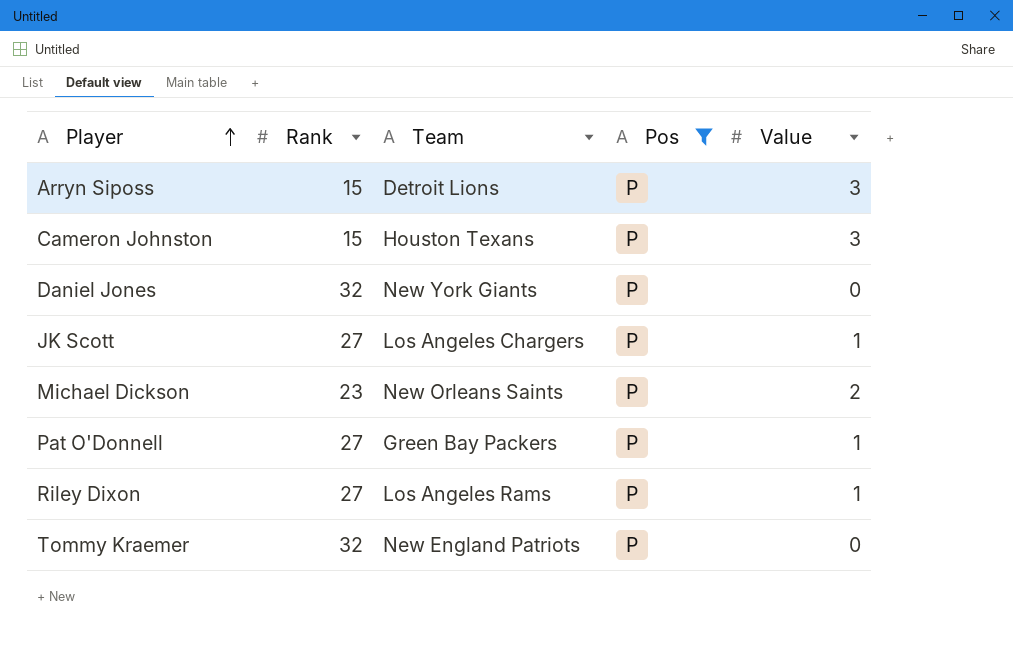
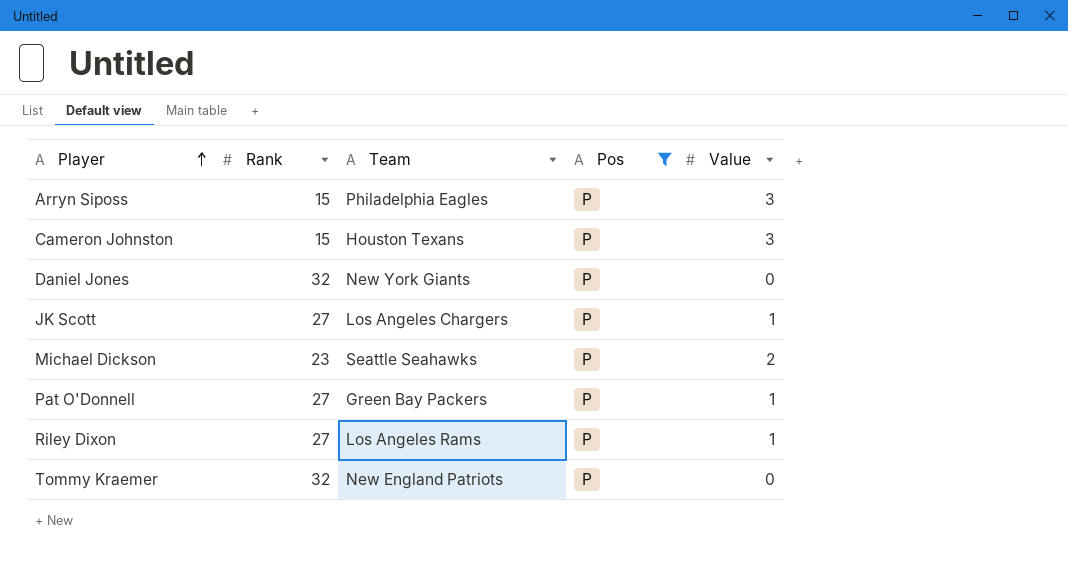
Arryn Siposs | Team: Detroit Lions -> Philadelphia Eagles
Michael Dickson | Team: New Orleans Saints -> Seattle Seahawks

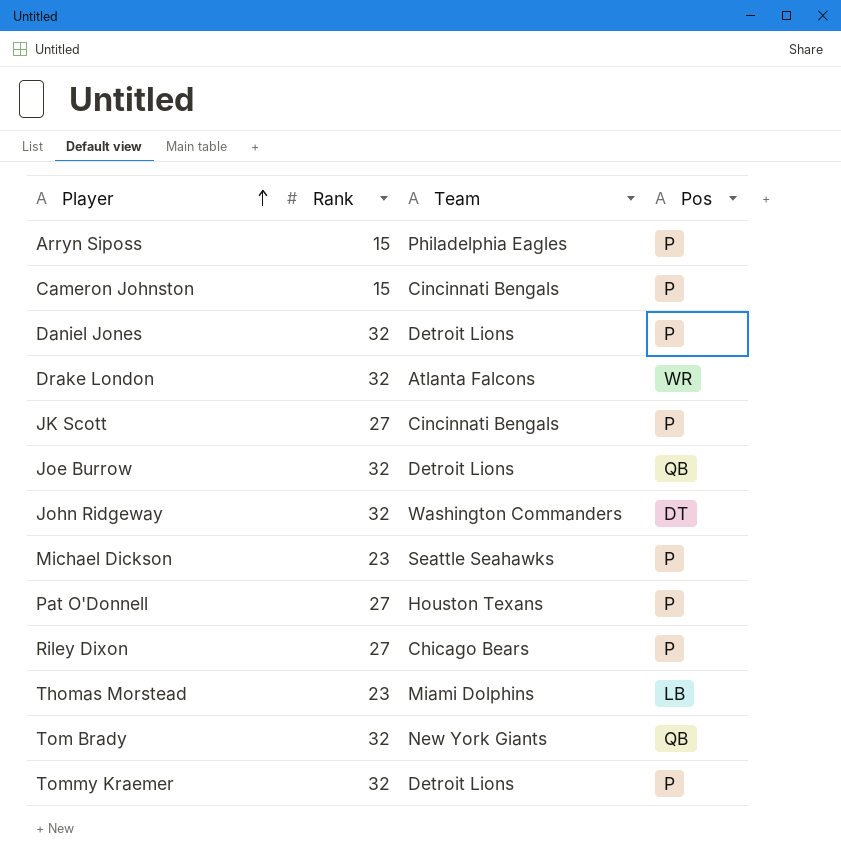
filter: Pos = P -> none
column Value | position: 5 -> none
Cameron Johnston | Team: Houston Texans -> Cincinnati Bengals
Daniel Jones | Team: New York Giants -> Detroit Lions
JK Scott | Team: Los Angeles Chargers -> Cincinnati Bengals
Pat O'Donnell | Team: Green Bay Packers -> Houston Texans
Riley Dixon | Team: Los Angeles Rams -> Chicago Bears
Tommy Kraemer | Team: New England Patriots -> Detroit Lions

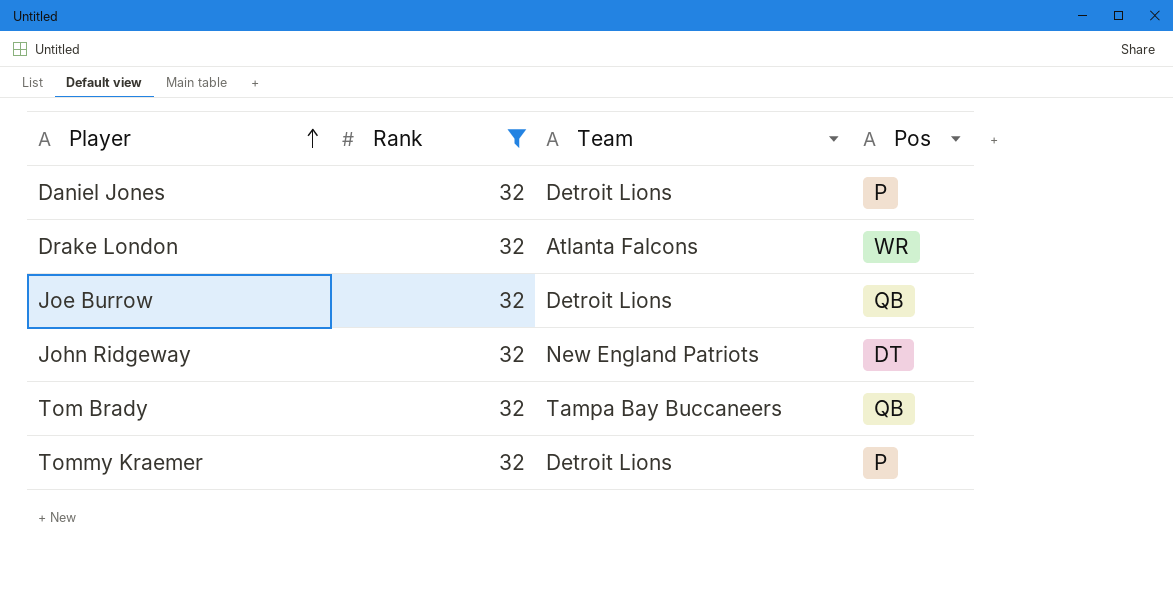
filter: none -> Rank = 32
John Ridgeway | Team: Washington Commanders -> New England Patriots
Tom Brady | Team: New York Giants -> Tampa Bay Buccaneers

